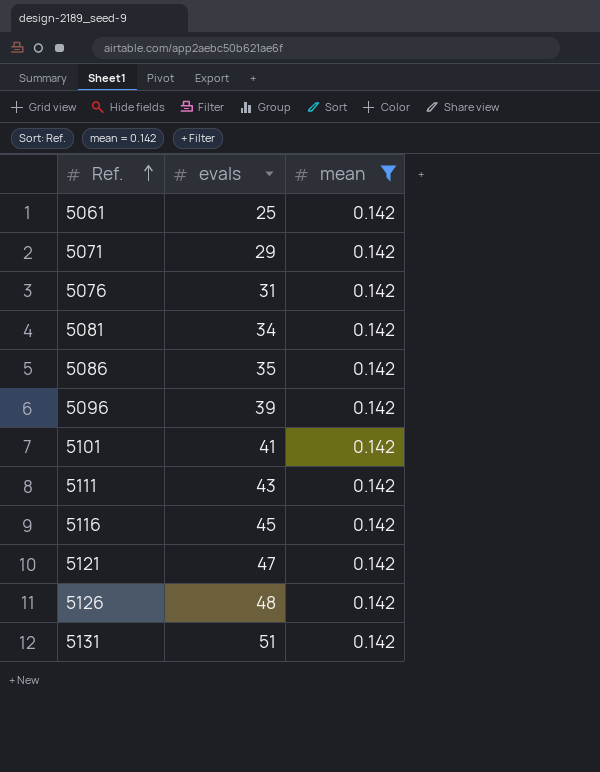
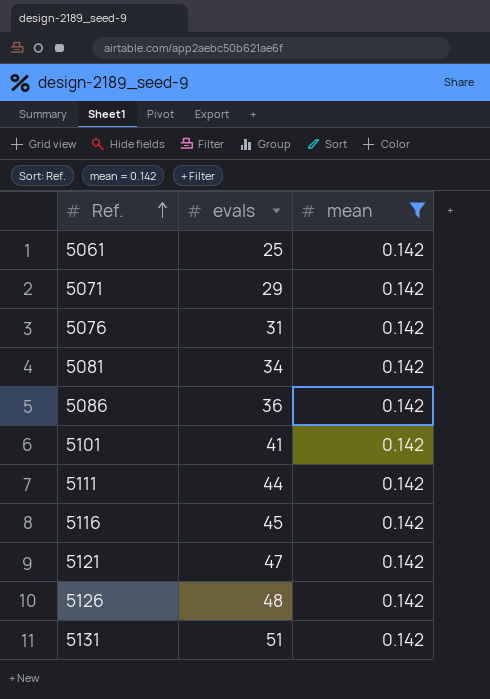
row 5096: 39 | 0.142 -> none
5086 | evals: 35 -> 36
5111 | evals: 43 -> 44

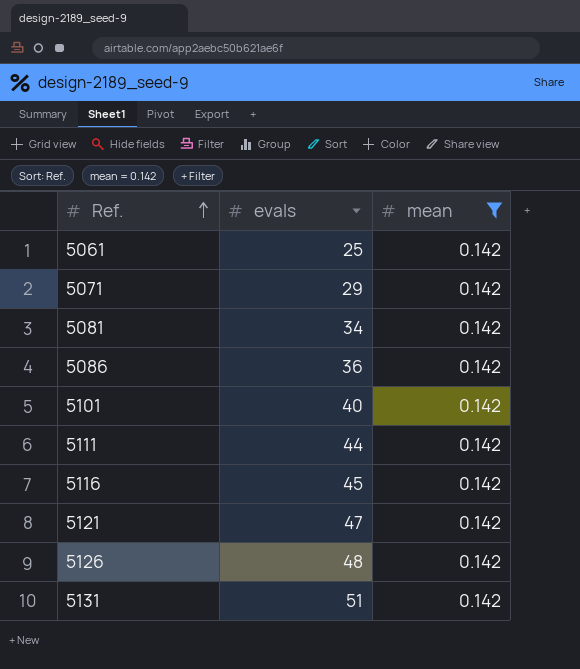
row 5076: 31 | 0.142 -> none
5101 | evals: 41 -> 40

